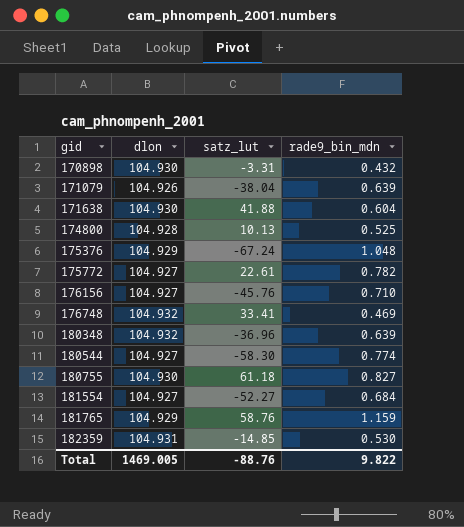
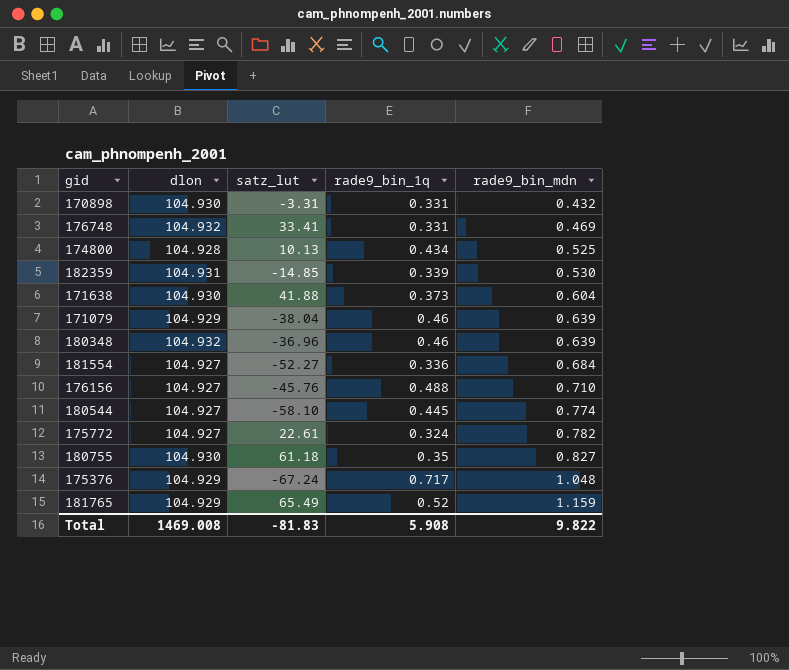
row order: gid ascending -> rade9_bin_mdn ascending
column rade9_bin_1q | position: none -> 4
171079 | dlon: 104.926 -> 104.929
180544 | satz_lut: -58.30 -> -58.10
181765 | satz_lut: 58.76 -> 65.49
Total | dlon: 1469.005 -> 1469.008
Total | satz_lut: -88.76 -> -81.83

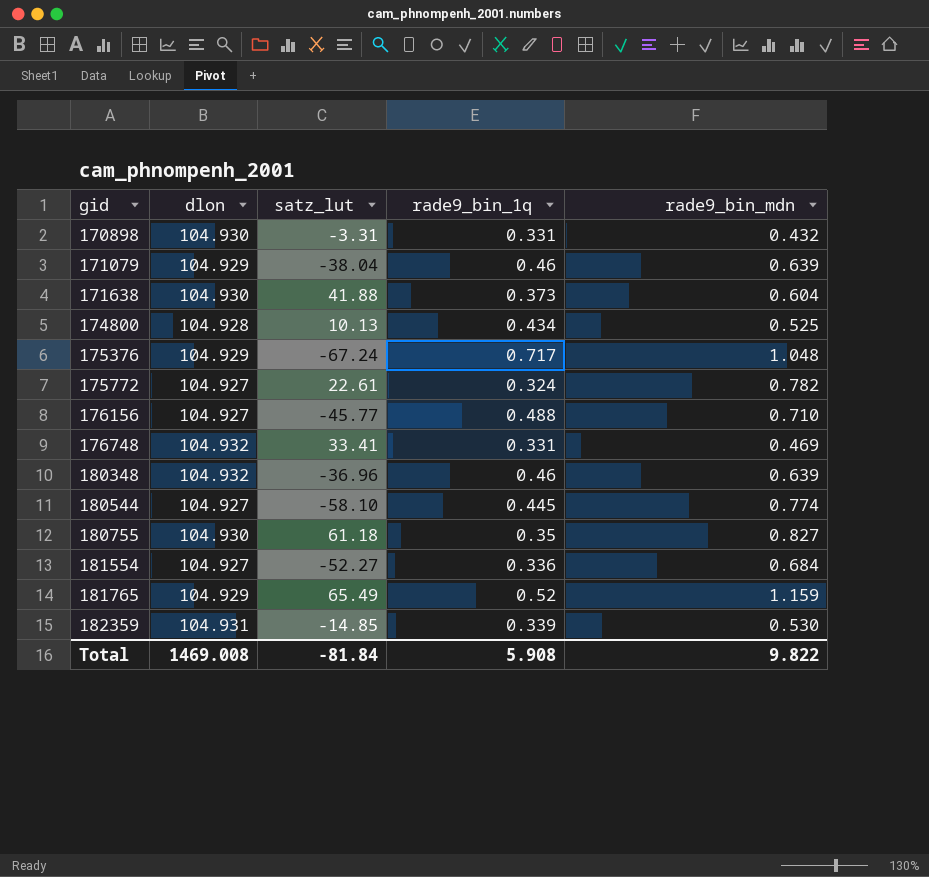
row order: rade9_bin_mdn ascending -> gid ascending
176156 | satz_lut: -45.76 -> -45.77
Total | satz_lut: -81.83 -> -81.84

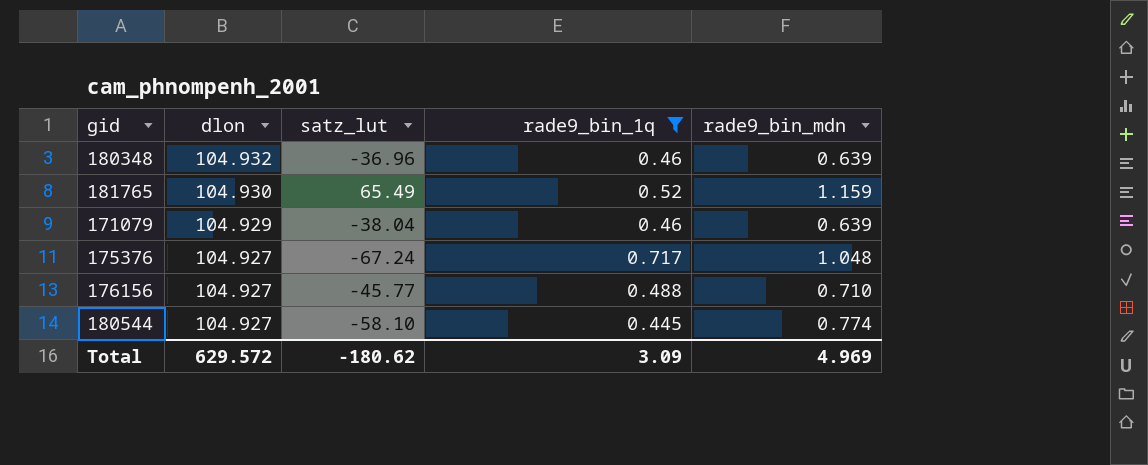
filter: none -> rade9_bin_1q >= 0.445
row order: gid ascending -> dlon descending
181765 | dlon: 104.929 -> 104.930
175376 | dlon: 104.929 -> 104.927
Total | dlon: 1469.008 -> 629.572
Total | satz_lut: -81.84 -> -180.62
Total | rade9_bin_1q: 5.908 -> 3.09
Total | rade9_bin_mdn: 9.822 -> 4.969

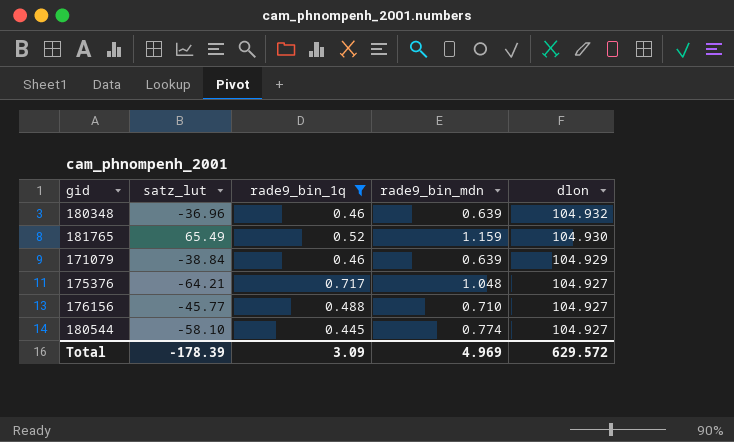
column dlon | position: 2 -> 5
171079 | satz_lut: -38.04 -> -38.84
175376 | satz_lut: -67.24 -> -64.21
Total | satz_lut: -180.62 -> -178.39

